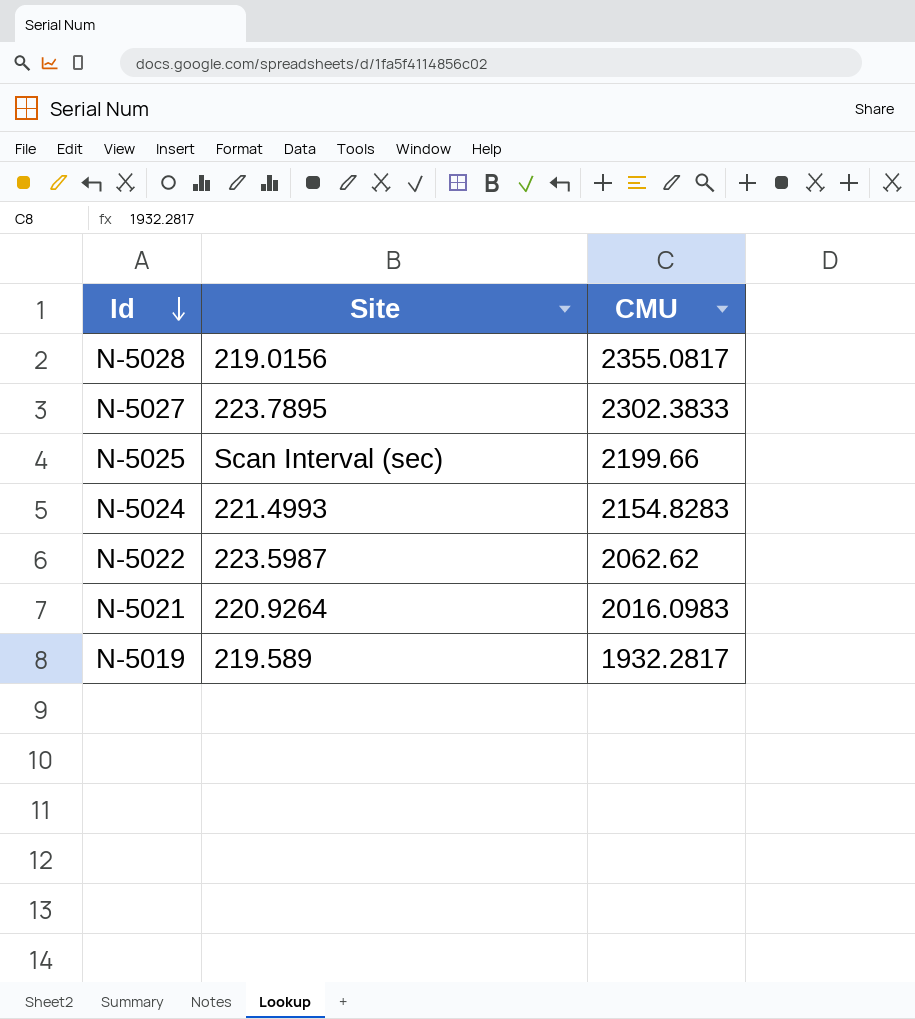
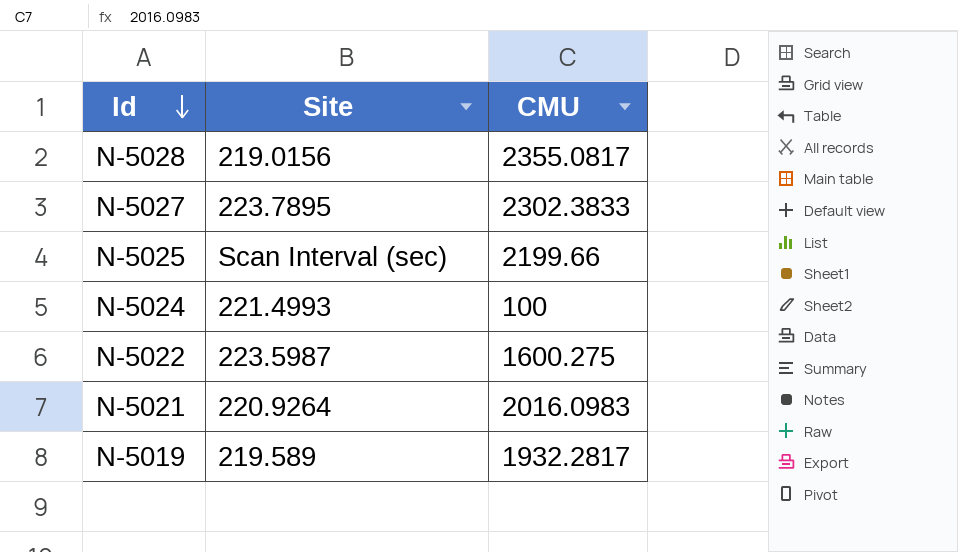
N-5024 | CMU: 2154.8283 -> 100
N-5022 | CMU: 2062.62 -> 1600.275

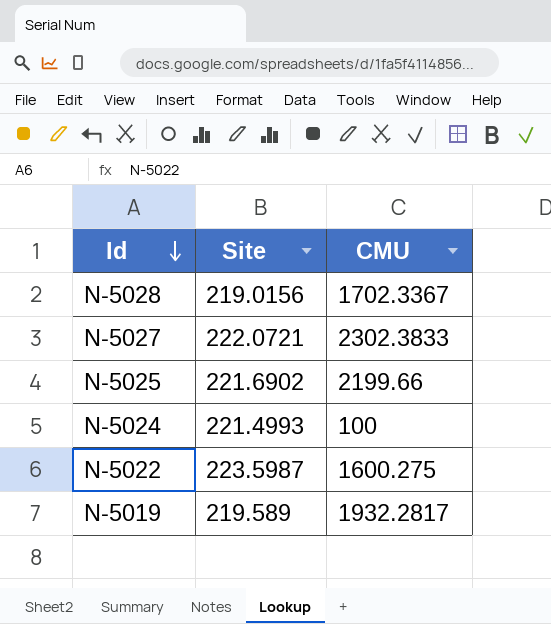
row N-5021: 220.9264 | 2016.0983 -> none
N-5028 | CMU: 2355.0817 -> 1702.3367
N-5027 | Site: 223.7895 -> 222.0721
N-5025 | Site: Scan Interval (sec) -> 221.6902

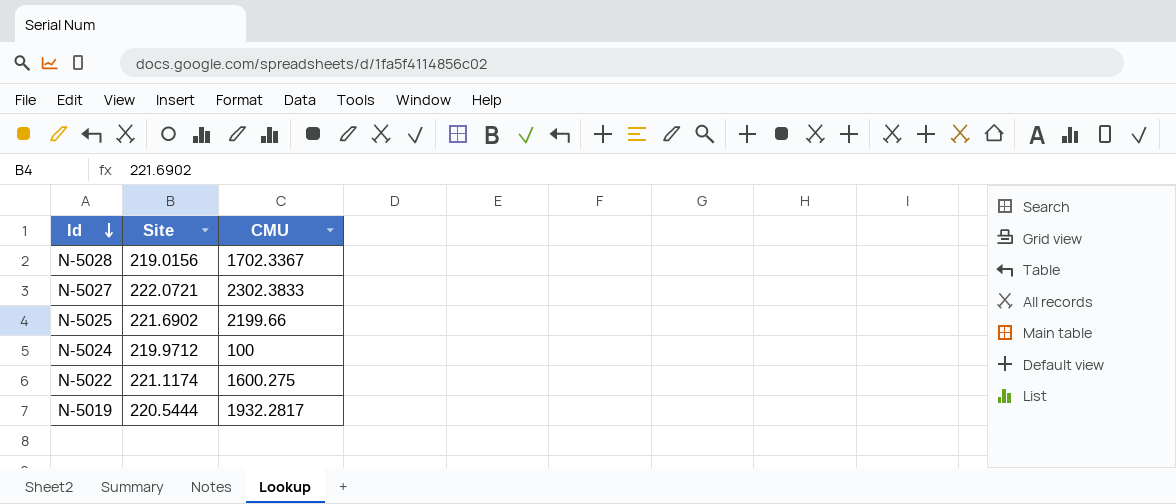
N-5024 | Site: 221.4993 -> 219.9712
N-5022 | Site: 223.5987 -> 221.1174
N-5019 | Site: 219.589 -> 220.5444

